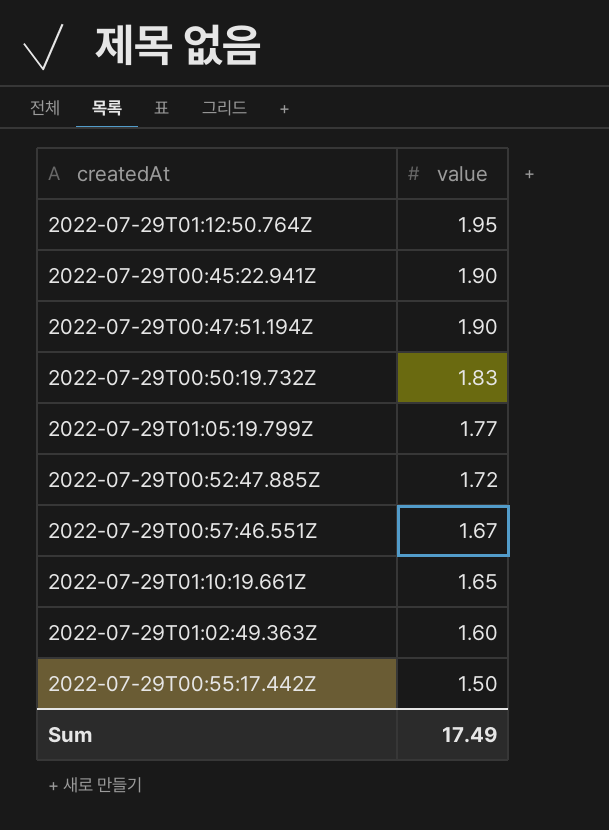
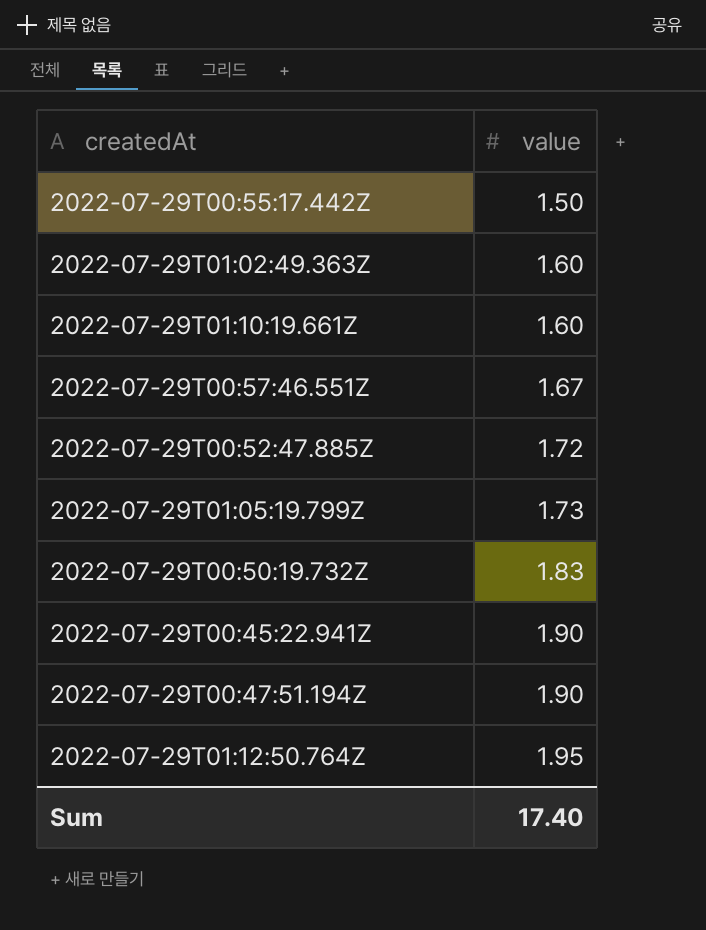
row order: value descending -> value ascending
2022-07-29T01:10:19.661Z | value: 1.65 -> 1.60
2022-07-29T01:05:19.799Z | value: 1.77 -> 1.73
Sum | value: 17.49 -> 17.40

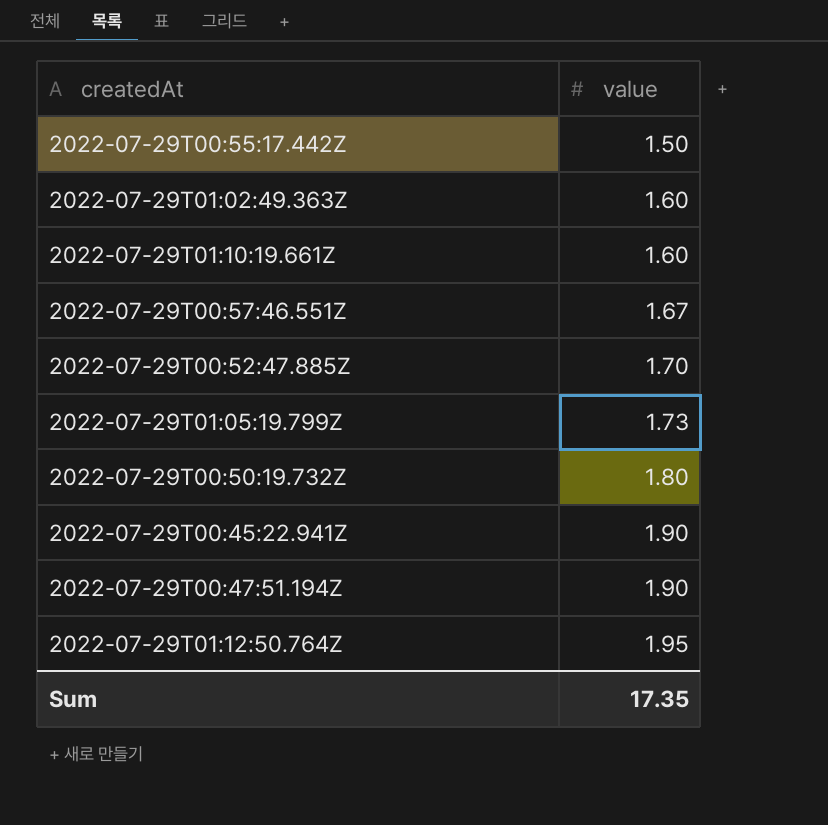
2022-07-29T00:52:47.885Z | value: 1.72 -> 1.70
2022-07-29T00:50:19.732Z | value: 1.83 -> 1.80
Sum | value: 17.40 -> 17.35

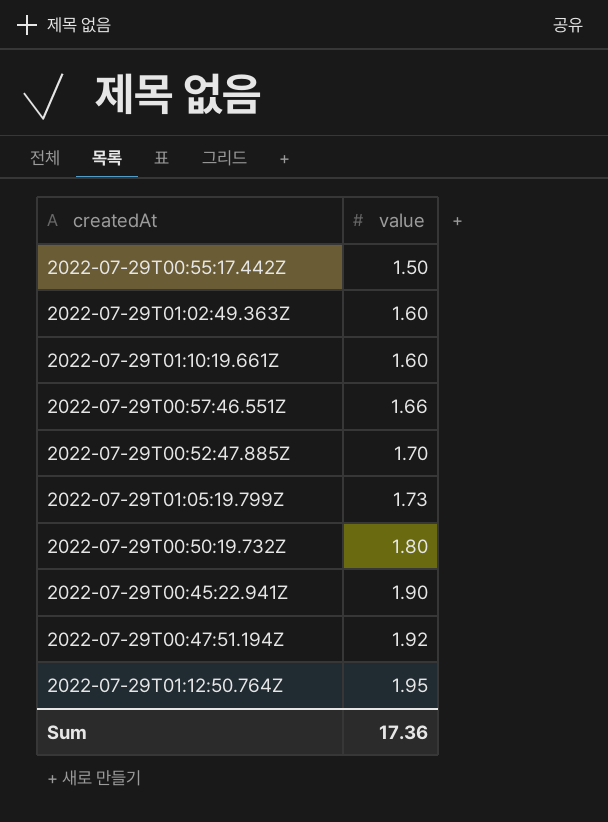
2022-07-29T00:57:46.551Z | value: 1.67 -> 1.66
2022-07-29T00:47:51.194Z | value: 1.90 -> 1.92
Sum | value: 17.35 -> 17.36

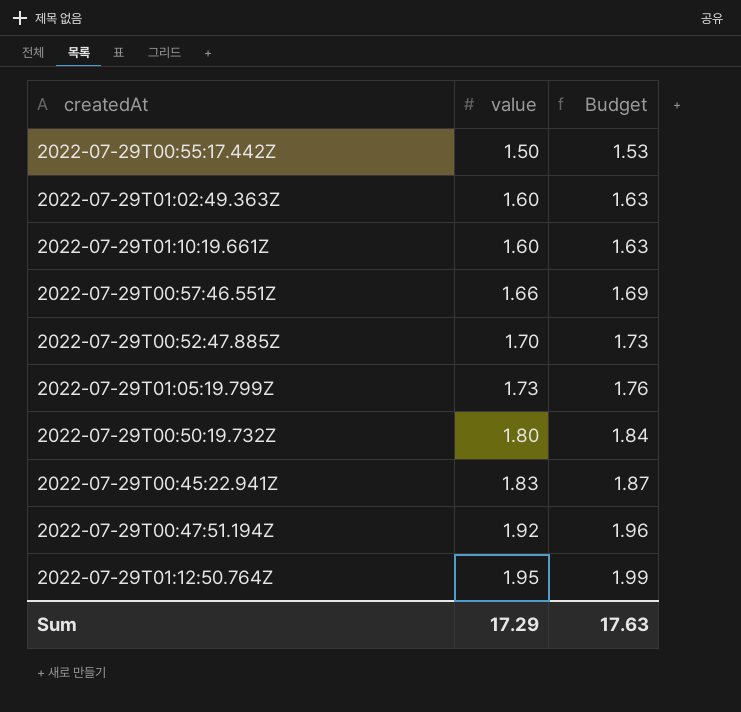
column Budget | formula: none -> [value] * 1.02
2022-07-29T00:45:22.941Z | value: 1.90 -> 1.83
Sum | value: 17.36 -> 17.29

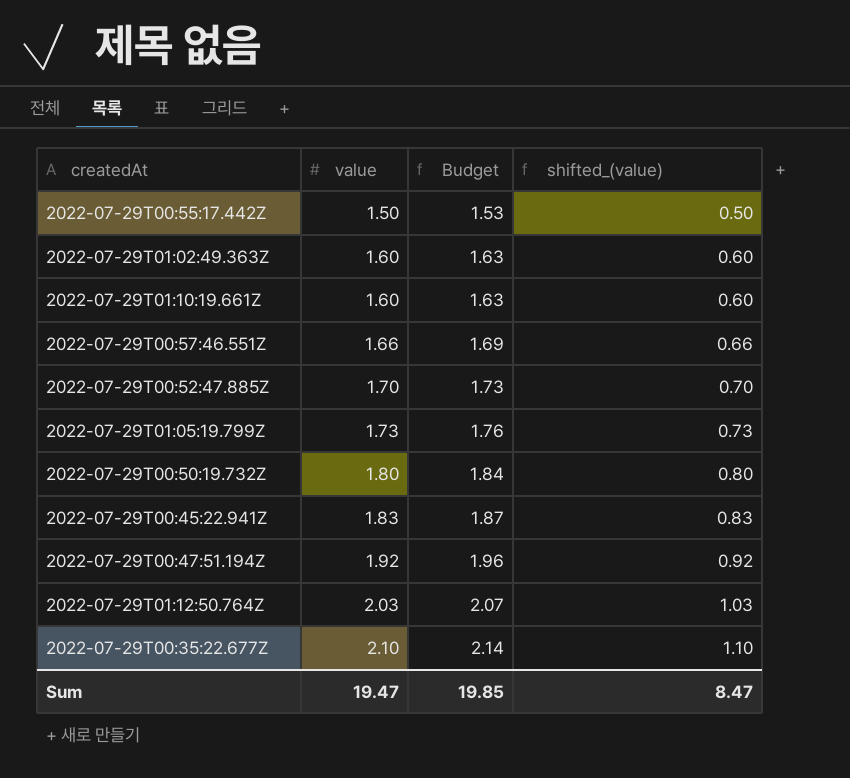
column shifted_(value) | formula: none -> [value] - 1
2022-07-29T01:12:50.764Z | value: 1.95 -> 2.03
2022-07-29T01:12:50.764Z | Budget: 1.99 -> 2.07
row 2022-07-29T00:35:22.677Z: none -> 2.10 | 2.14 | 1.10
Sum | value: 17.29 -> 19.47
Sum | Budget: 17.63 -> 19.85

